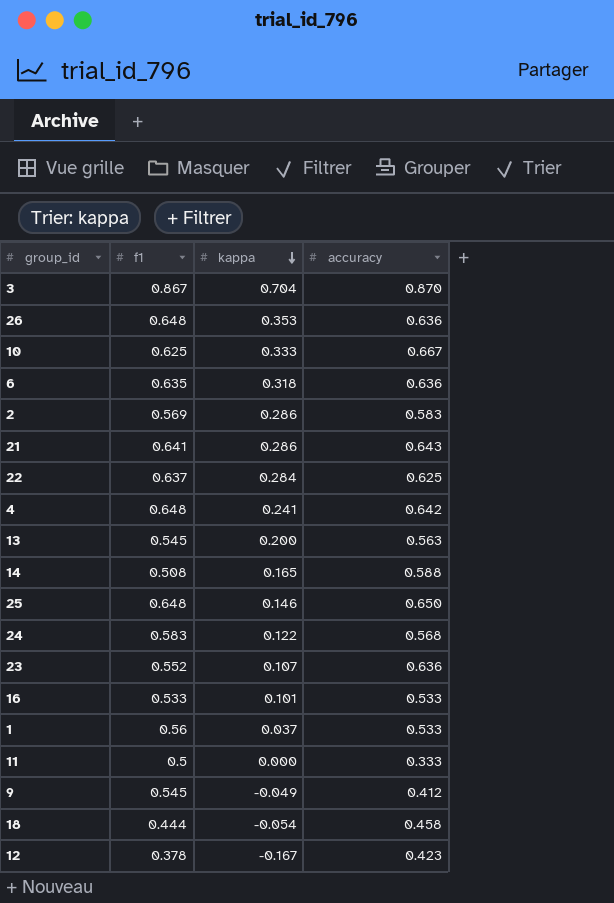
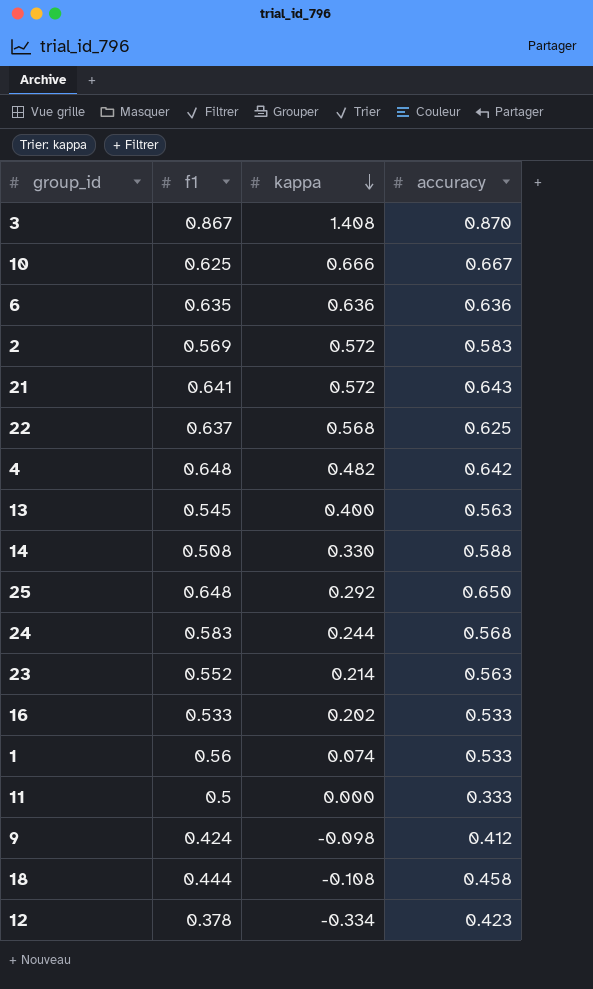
row 26: 0.648 | 0.353 | 0.636 -> none
3 | kappa: 0.704 -> 1.408
10 | kappa: 0.333 -> 0.666
6 | kappa: 0.318 -> 0.636
2 | kappa: 0.286 -> 0.572
21 | kappa: 0.286 -> 0.572
22 | kappa: 0.284 -> 0.568
4 | kappa: 0.241 -> 0.482
13 | kappa: 0.200 -> 0.400
14 | kappa: 0.165 -> 0.330
25 | kappa: 0.146 -> 0.292
24 | kappa: 0.122 -> 0.244
23 | kappa: 0.107 -> 0.214
23 | accuracy: 0.636 -> 0.563
16 | kappa: 0.101 -> 0.202
1 | kappa: 0.037 -> 0.074
9 | f1: 0.545 -> 0.424
9 | kappa: -0.049 -> -0.098
18 | kappa: -0.054 -> -0.108
12 | kappa: -0.167 -> -0.334

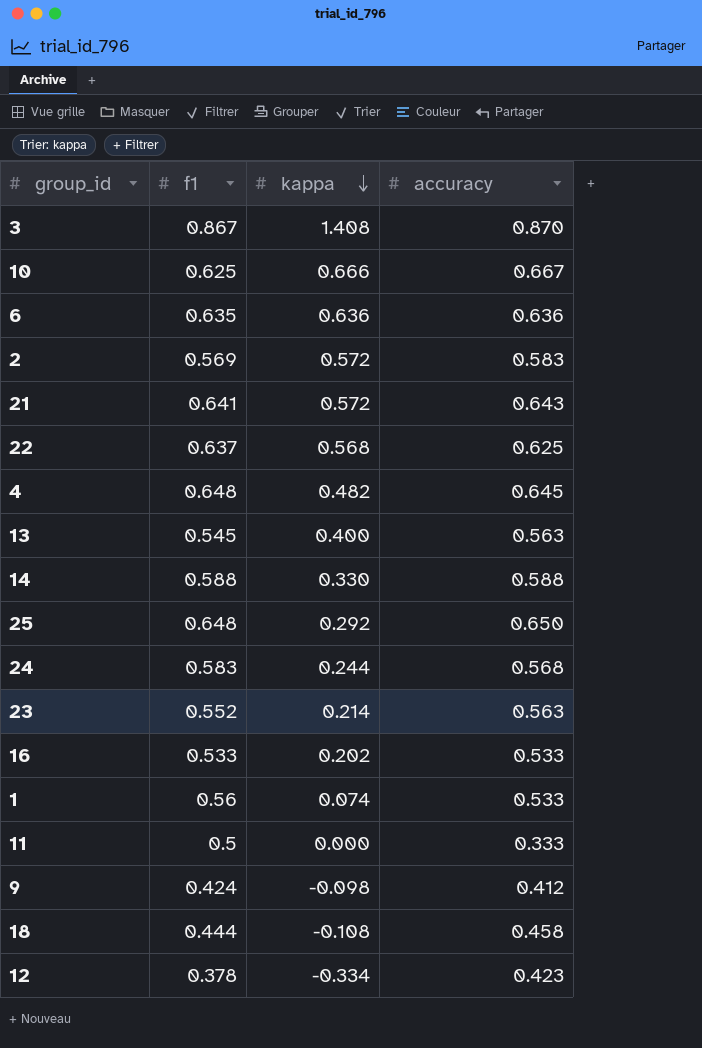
4 | accuracy: 0.642 -> 0.645
14 | f1: 0.508 -> 0.588

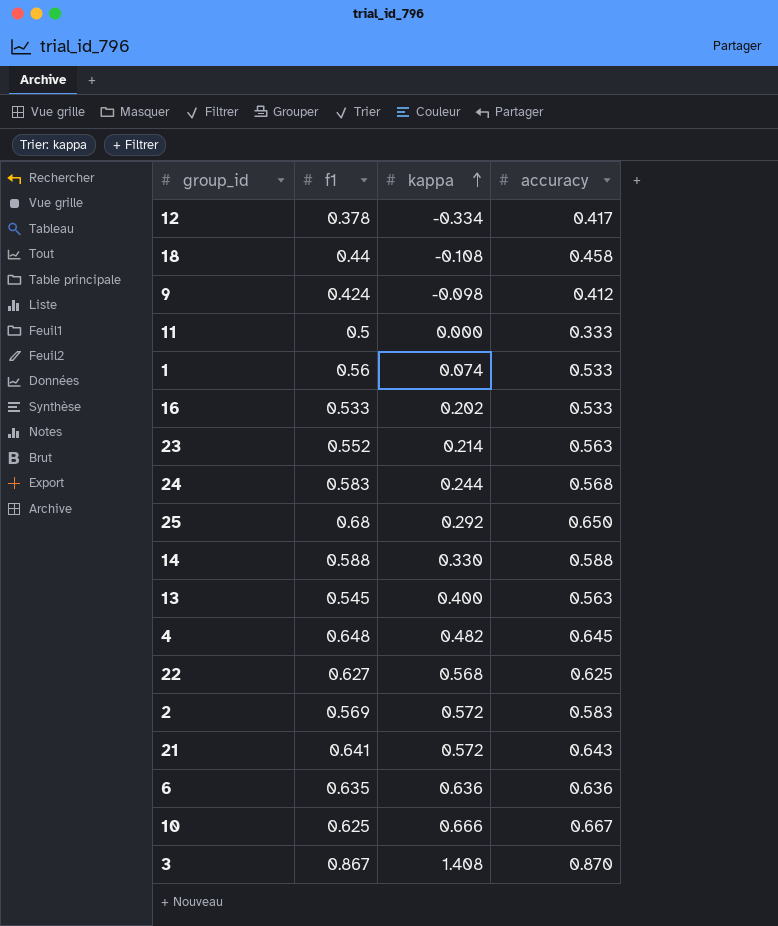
row order: kappa descending -> kappa ascending
12 | accuracy: 0.423 -> 0.417
18 | f1: 0.444 -> 0.44
25 | f1: 0.648 -> 0.68
22 | f1: 0.637 -> 0.627

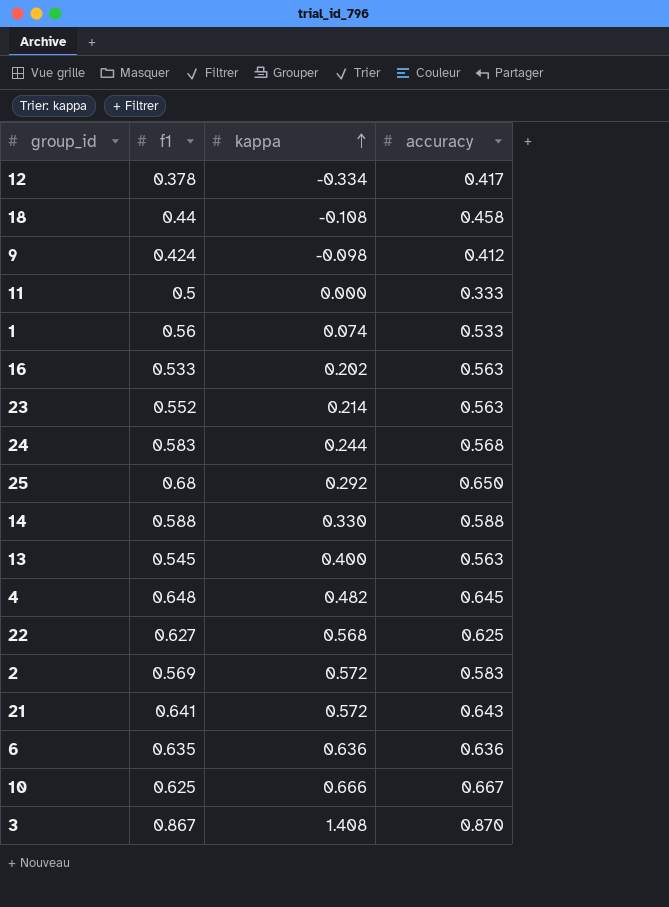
16 | accuracy: 0.533 -> 0.563

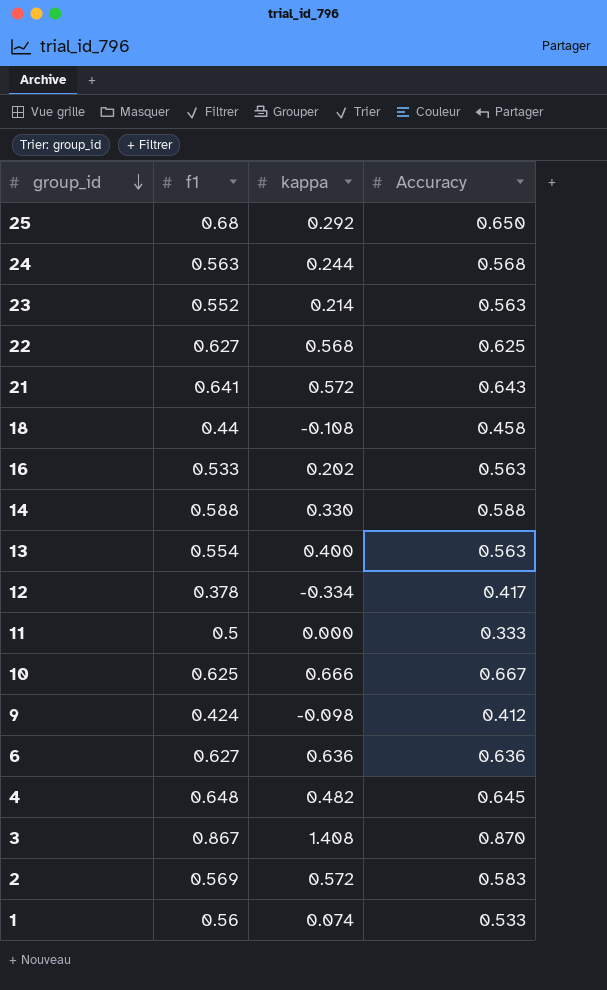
row order: kappa ascending -> group_id descending
column name: accuracy -> Accuracy
24 | f1: 0.583 -> 0.563
13 | f1: 0.545 -> 0.554
6 | f1: 0.635 -> 0.627

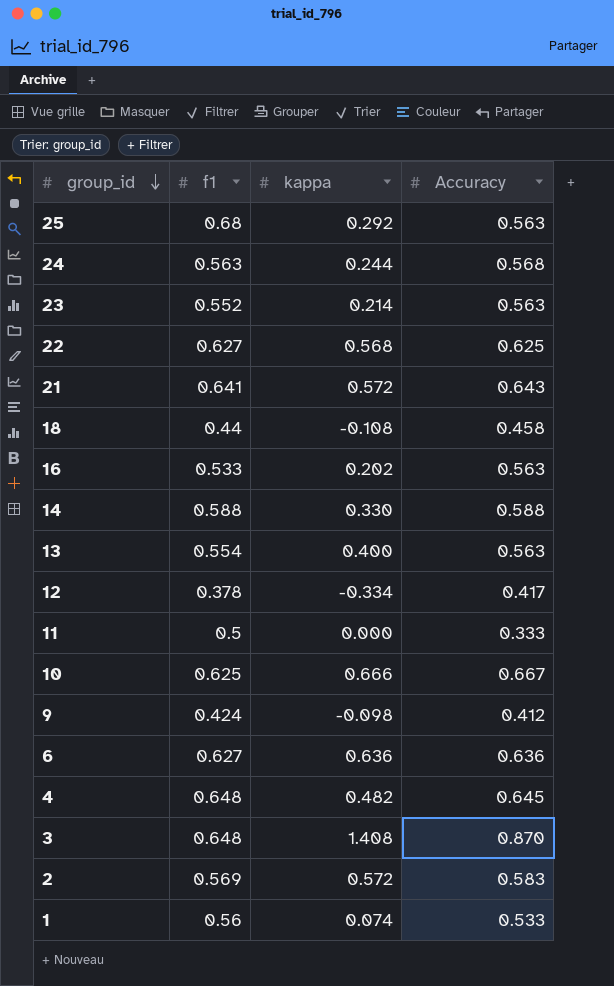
25 | Accuracy: 0.650 -> 0.563
3 | f1: 0.867 -> 0.648

